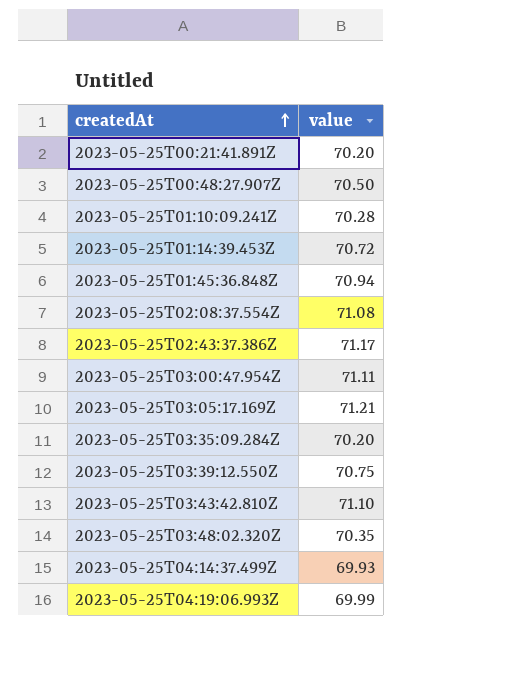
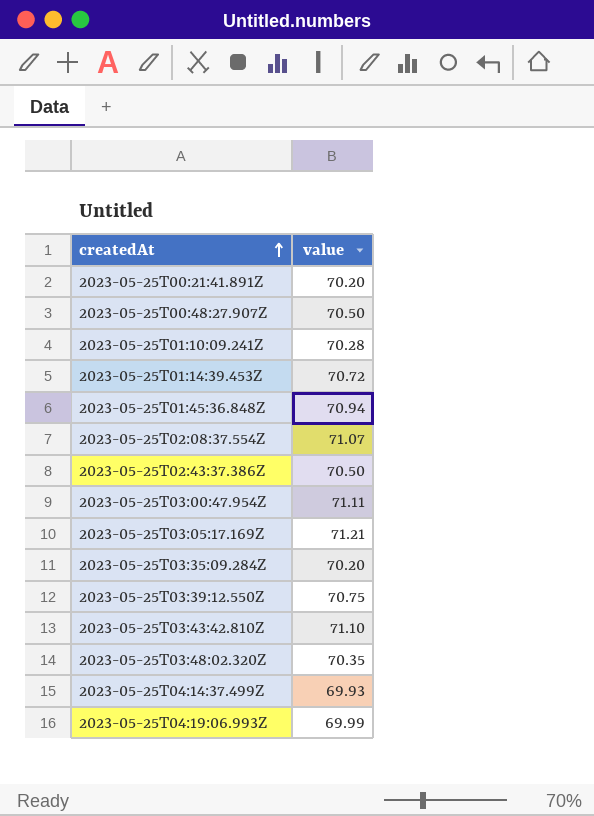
2023-05-25T02:08:37.554Z | value: 71.08 -> 71.07
2023-05-25T02:43:37.386Z | value: 71.17 -> 70.50

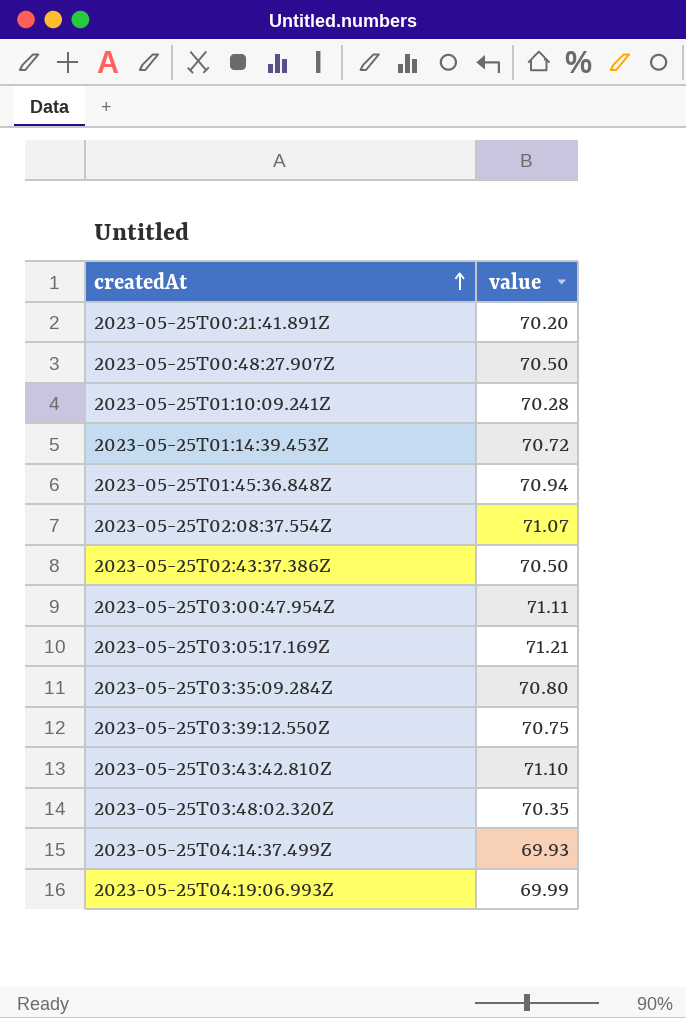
2023-05-25T03:35:09.284Z | value: 70.20 -> 70.80

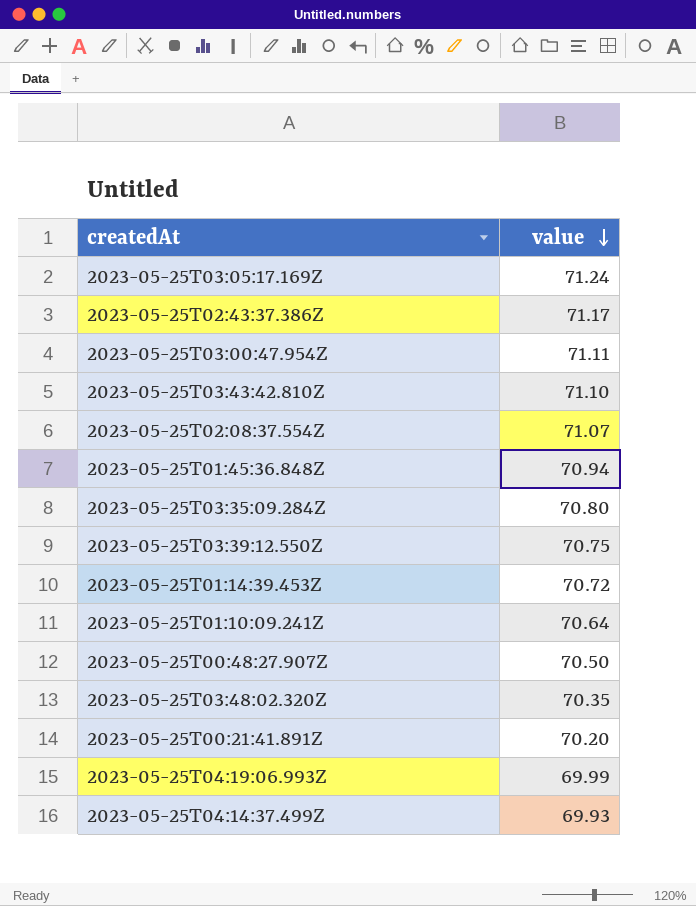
row order: createdAt ascending -> value descending
2023-05-25T03:05:17.169Z | value: 71.21 -> 71.24
2023-05-25T02:43:37.386Z | value: 70.50 -> 71.17
2023-05-25T01:10:09.241Z | value: 70.28 -> 70.64

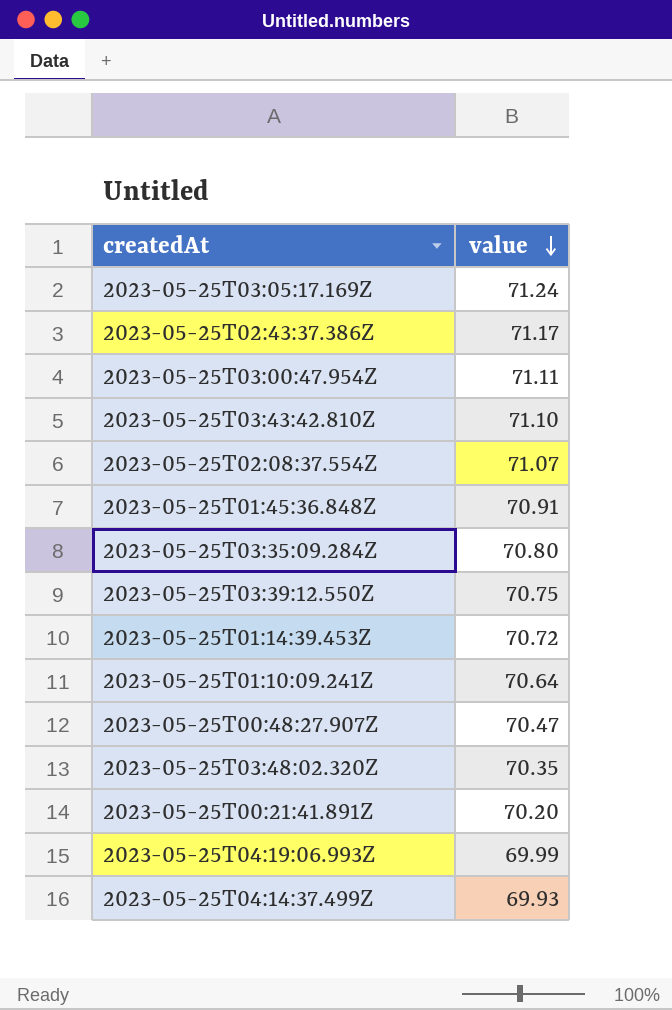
2023-05-25T01:45:36.848Z | value: 70.94 -> 70.91
2023-05-25T00:48:27.907Z | value: 70.50 -> 70.47

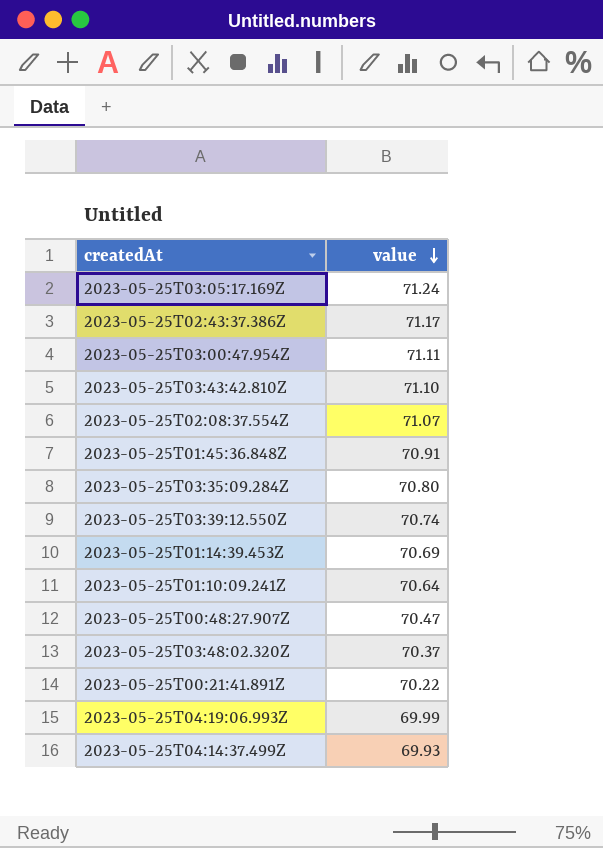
2023-05-25T03:39:12.550Z | value: 70.75 -> 70.74
2023-05-25T01:14:39.453Z | value: 70.72 -> 70.69
2023-05-25T03:48:02.320Z | value: 70.35 -> 70.37
2023-05-25T00:21:41.891Z | value: 70.20 -> 70.22

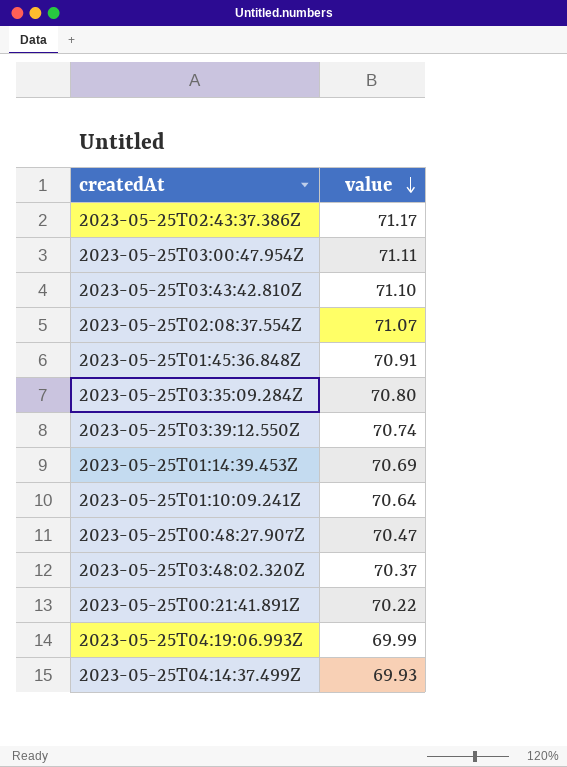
row 2023-05-25T03:05:17.169Z: 71.24 -> none

